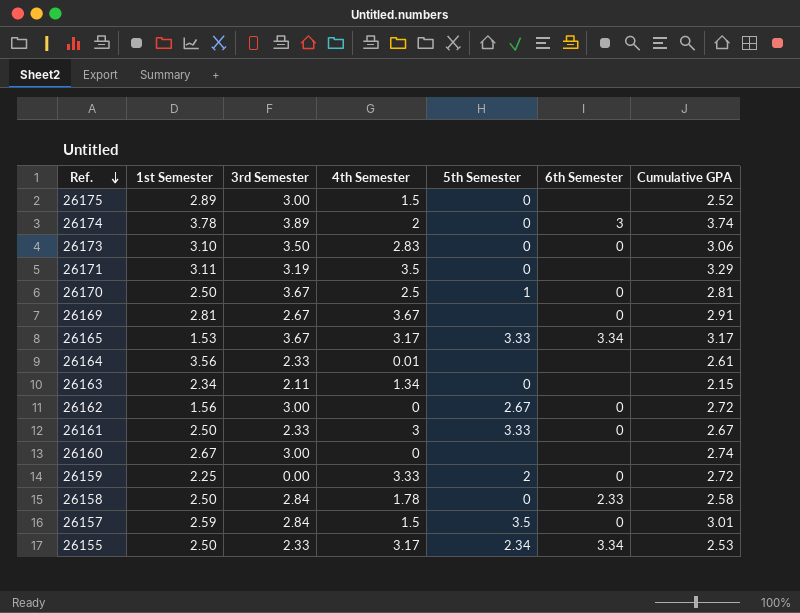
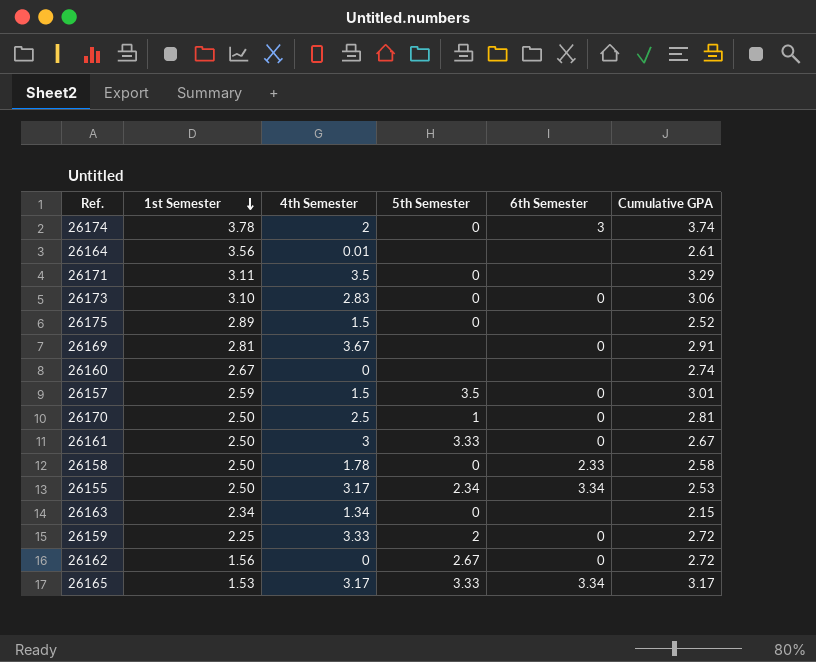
row order: Ref. descending -> 1st Semester descending
column 3rd Semester | position: 3 -> none

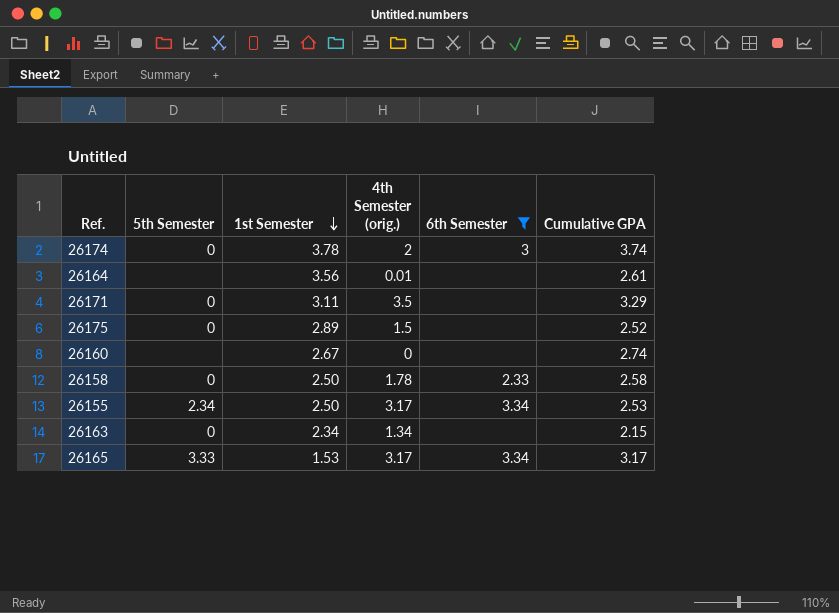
filter: none -> 6th Semester != 0
column 5th Semester | position: 4 -> 2
column name: 4th Semester -> 4th Semester (orig.)

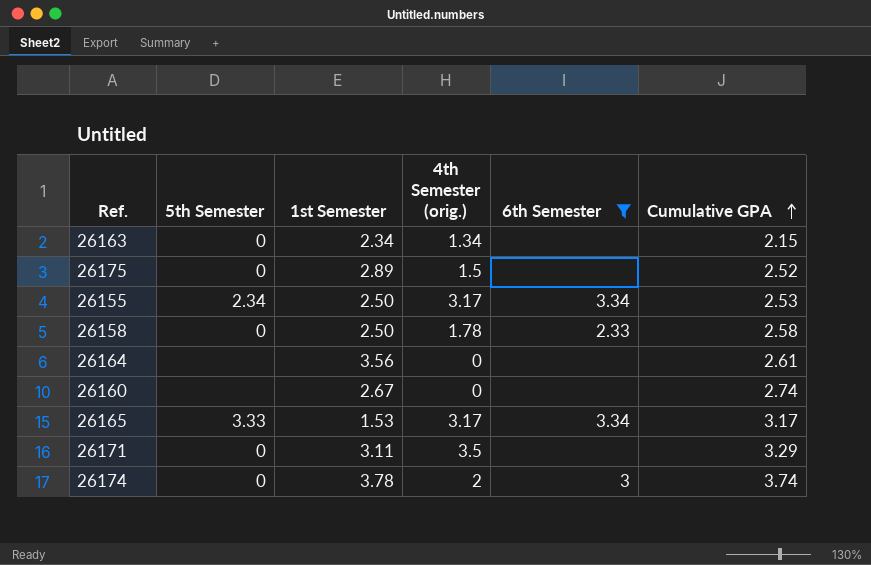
row order: 1st Semester descending -> Cumulative GPA ascending
26164 | 4th Semester (orig.): 0.01 -> 0

